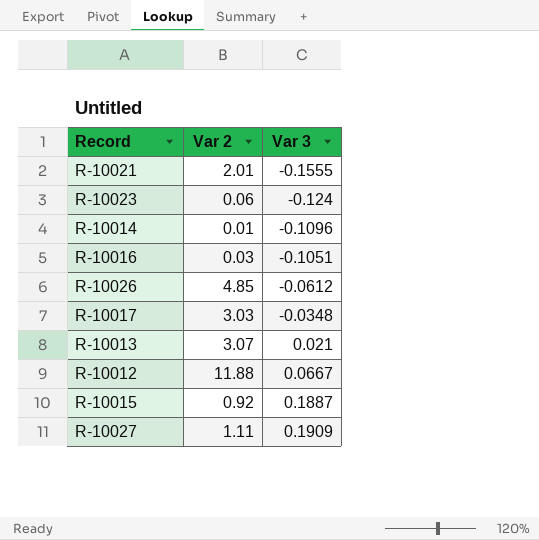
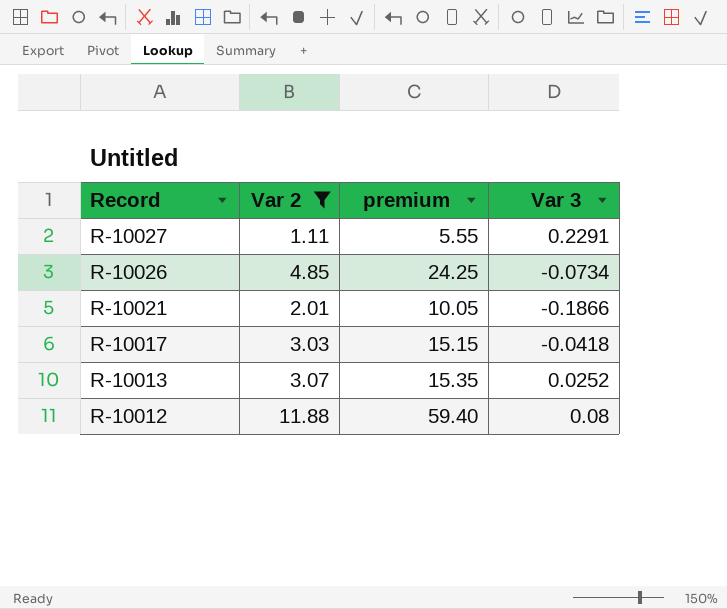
filter: none -> Var 2 >= 1.11
row order: Var 3 ascending -> Record descending
column premium | formula: none -> [Var 2] * 5
R-10027 | Var 3: 0.1909 -> 0.2291
R-10026 | Var 3: -0.0612 -> -0.0734
R-10021 | Var 3: -0.1555 -> -0.1866
R-10017 | Var 3: -0.0348 -> -0.0418
R-10013 | Var 3: 0.021 -> 0.0252
R-10012 | Var 3: 0.0667 -> 0.08

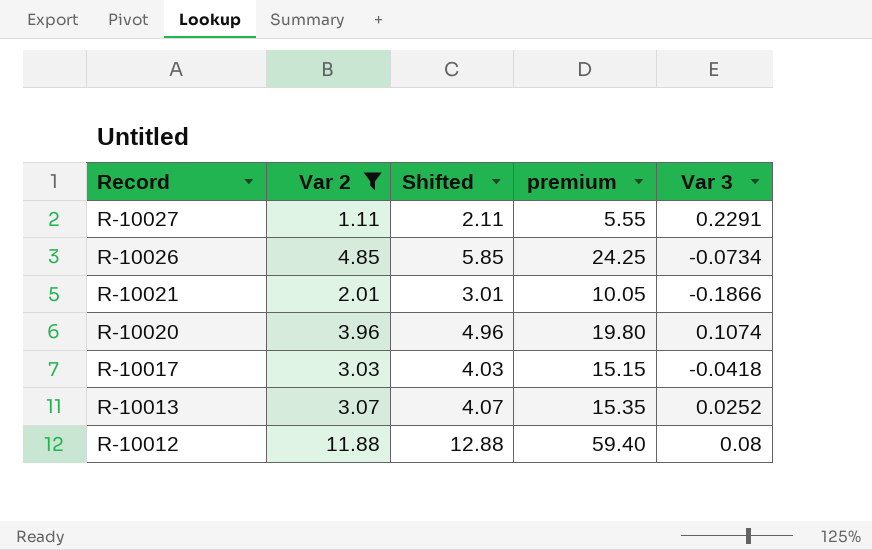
column Shifted | formula: none -> [Var 2] + 1
row R-10020: none -> 3.96 | 4.96 | 19.80 | 0.1074

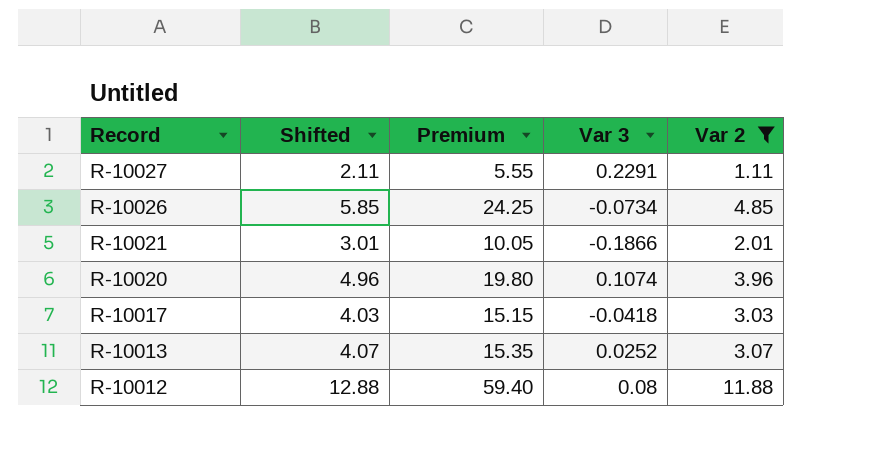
column name: premium -> Premium
column Var 2 | position: 2 -> 5

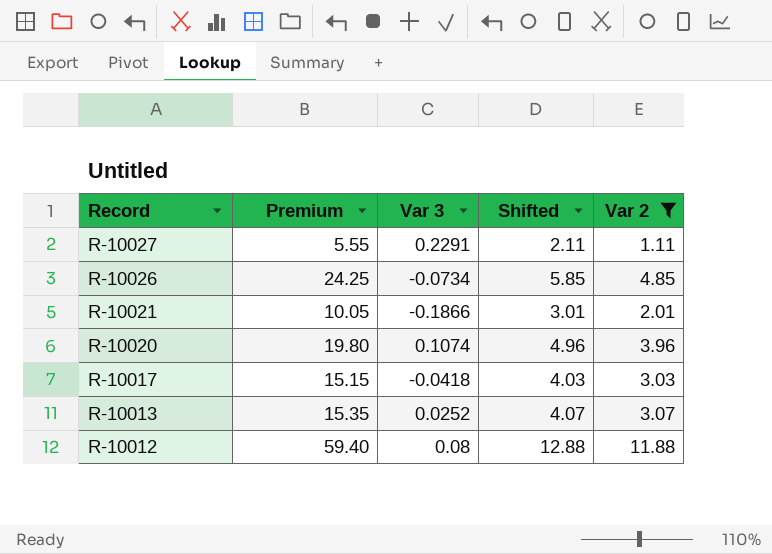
column Shifted | position: 2 -> 4

